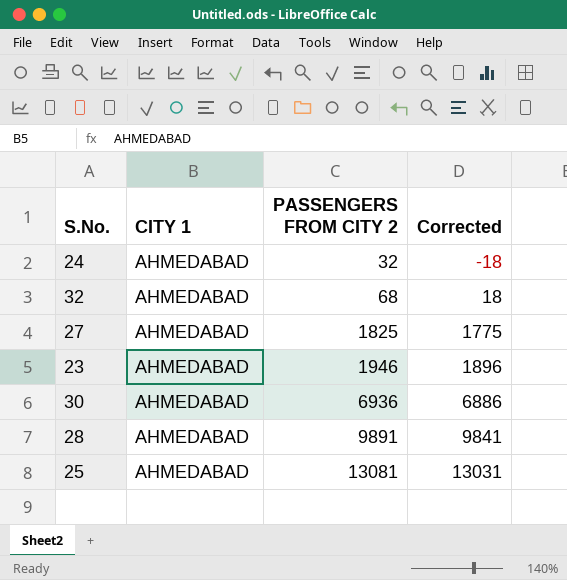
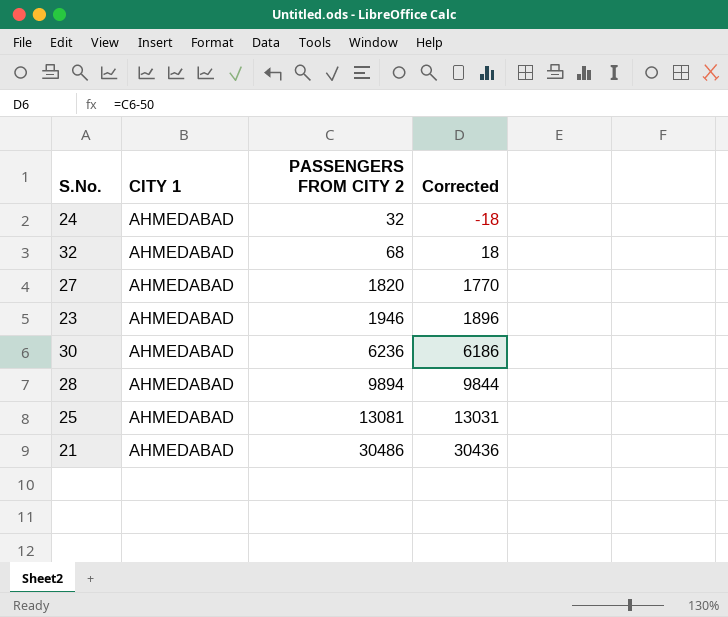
27 | PASSENGERS FROM CITY 2: 1825 -> 1820
27 | Corrected: 1775 -> 1770
30 | PASSENGERS FROM CITY 2: 6936 -> 6236
30 | Corrected: 6886 -> 6186
28 | PASSENGERS FROM CITY 2: 9891 -> 9894
28 | Corrected: 9841 -> 9844
row 21: none -> AHMEDABAD | 30486 | 30436

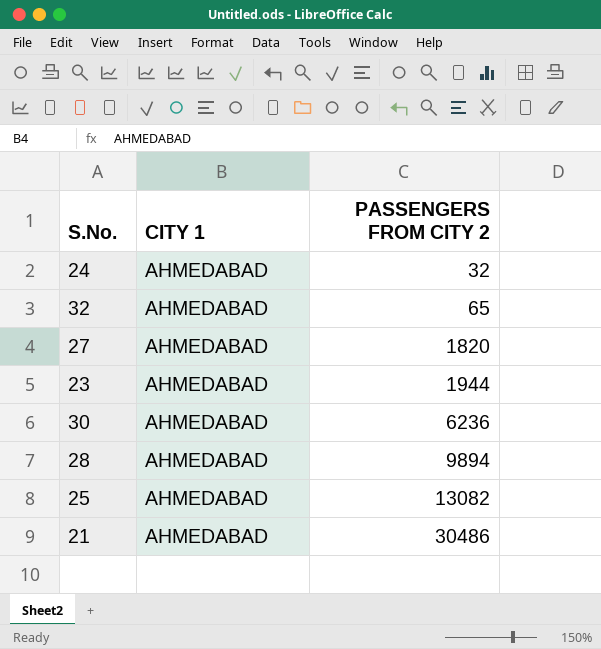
column Corrected | formula: [PASSENGERS FROM CITY 2] - 50 -> none
32 | PASSENGERS FROM CITY 2: 68 -> 65
23 | PASSENGERS FROM CITY 2: 1946 -> 1944
25 | PASSENGERS FROM CITY 2: 13081 -> 13082

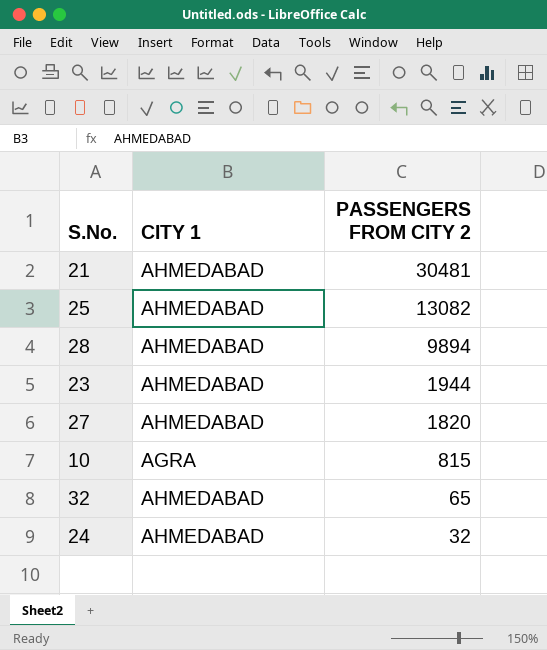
row order: PASSENGERS FROM CITY 2 ascending -> PASSENGERS FROM CITY 2 descending
row 30: AHMEDABAD | 6236 -> none
21 | PASSENGERS FROM CITY 2: 30486 -> 30481
row 10: none -> AGRA | 815

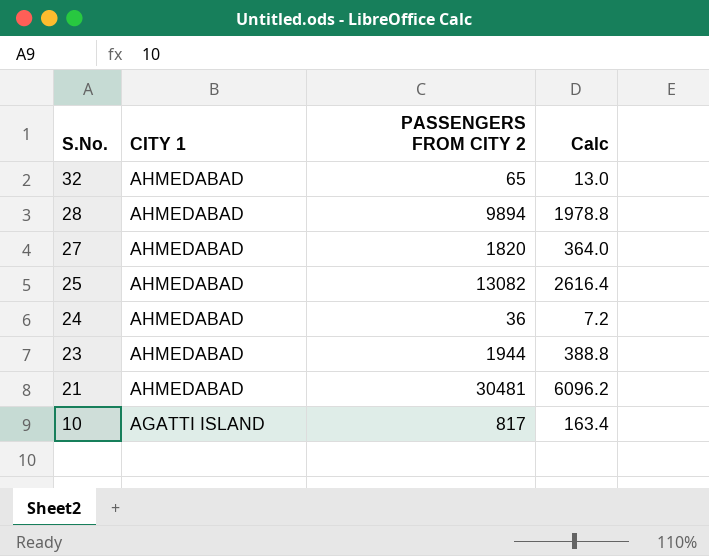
row order: PASSENGERS FROM CITY 2 descending -> S.No. descending
column Calc | formula: none -> [PASSENGERS FROM CITY 2] * 0.2
24 | PASSENGERS FROM CITY 2: 32 -> 36
10 | CITY 1: AGRA -> AGATTI ISLAND
10 | PASSENGERS FROM CITY 2: 815 -> 817

